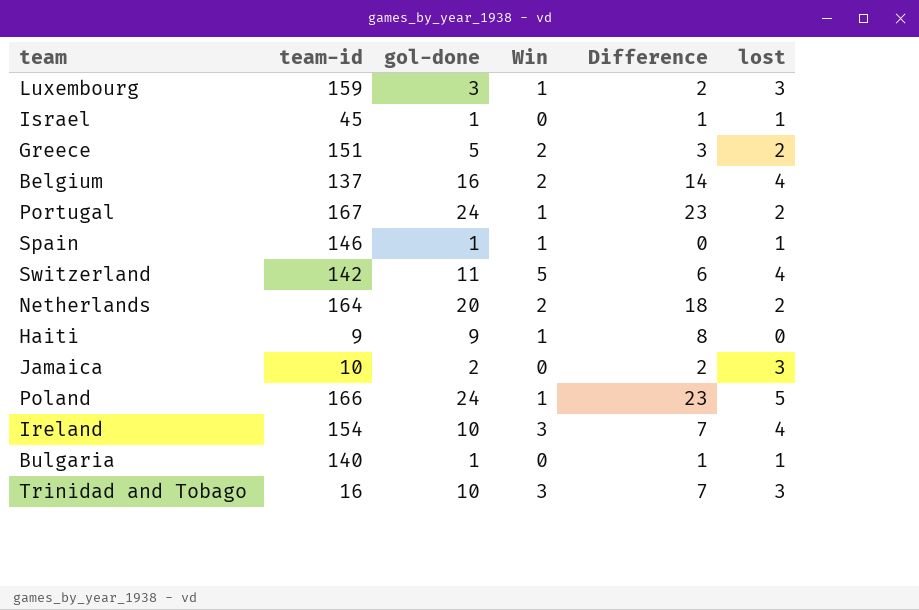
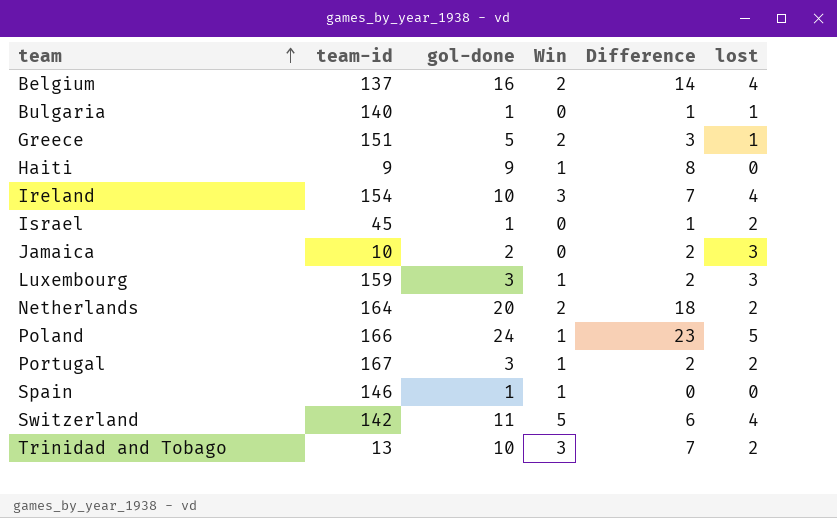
row order: none -> team ascending
Greece | lost: 2 -> 1
Israel | lost: 1 -> 2
Portugal | gol-done: 24 -> 3
Portugal | Difference: 23 -> 2
Spain | lost: 1 -> 0
Trinidad and Tobago | team-id: 16 -> 13
Trinidad and Tobago | lost: 3 -> 2

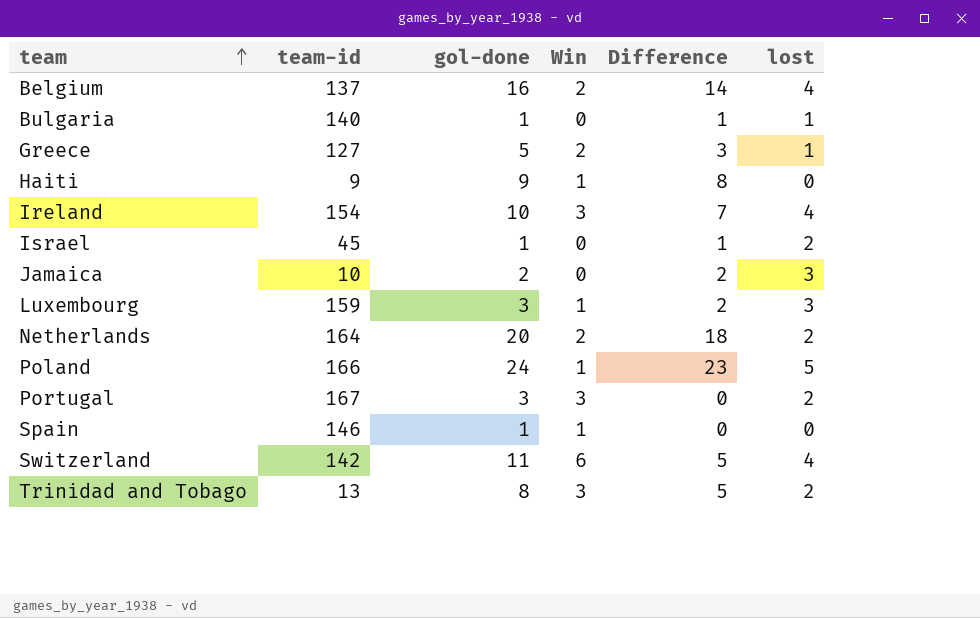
Greece | team-id: 151 -> 127
Portugal | Win: 1 -> 3
Portugal | Difference: 2 -> 0
Switzerland | Win: 5 -> 6
Switzerland | Difference: 6 -> 5
Trinidad and Tobago | gol-done: 10 -> 8
Trinidad and Tobago | Difference: 7 -> 5

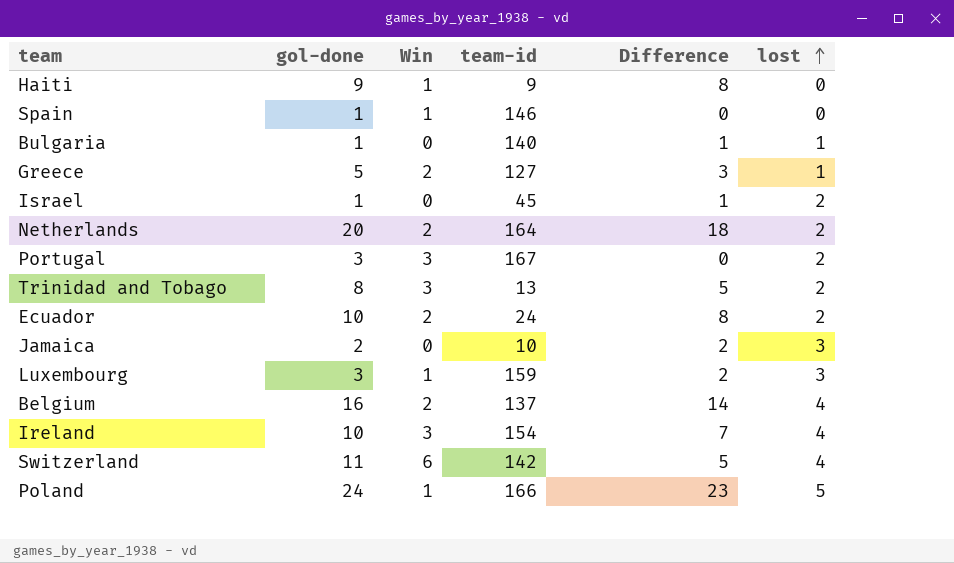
row order: team ascending -> lost ascending
column team-id | position: 2 -> 4
row Ecuador: none -> 10 | 2 | 24 | 8 | 2

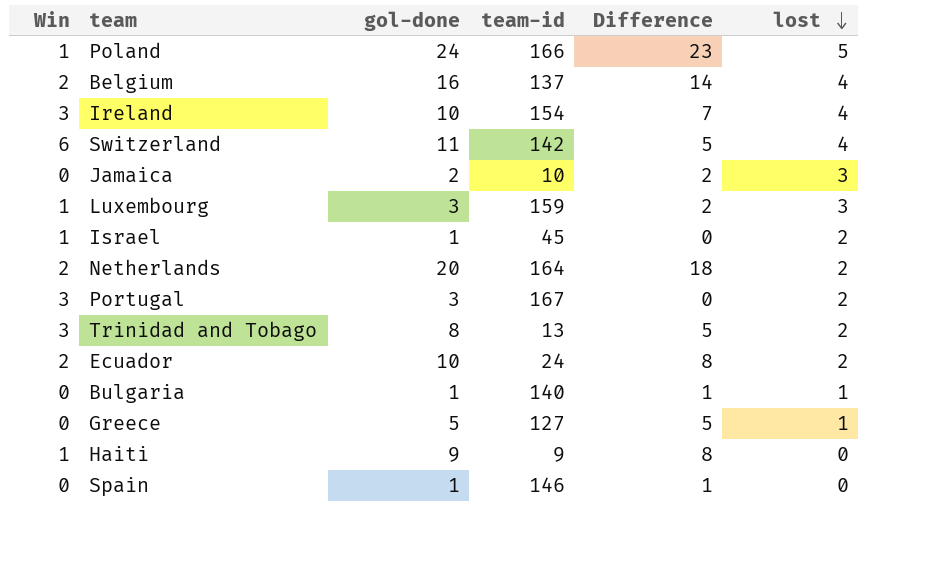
row order: lost ascending -> lost descending
column Win | position: 3 -> 1
Israel | Win: 0 -> 1
Israel | Difference: 1 -> 0
Greece | Win: 2 -> 0
Greece | Difference: 3 -> 5
Spain | Win: 1 -> 0
Spain | Difference: 0 -> 1

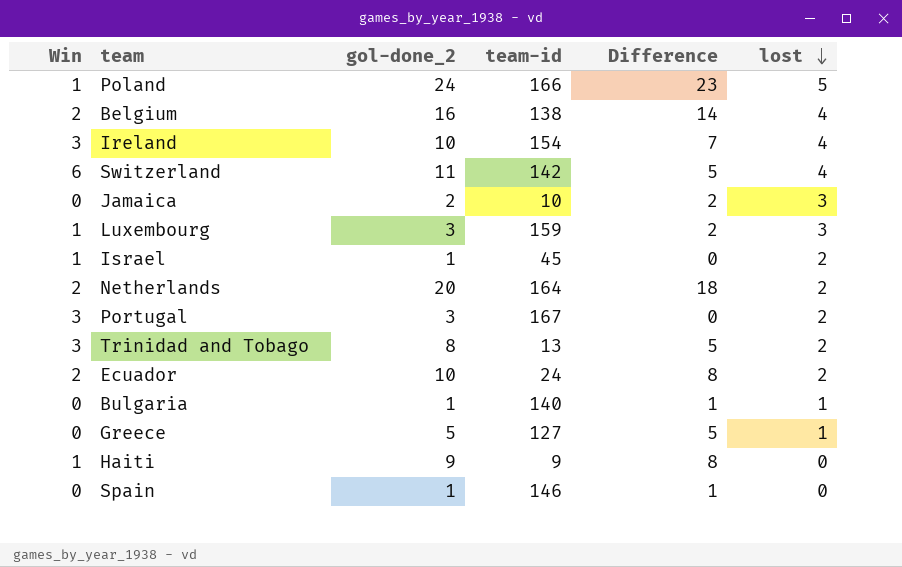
column name: gol-done -> gol-done_2
Belgium | team-id: 137 -> 138

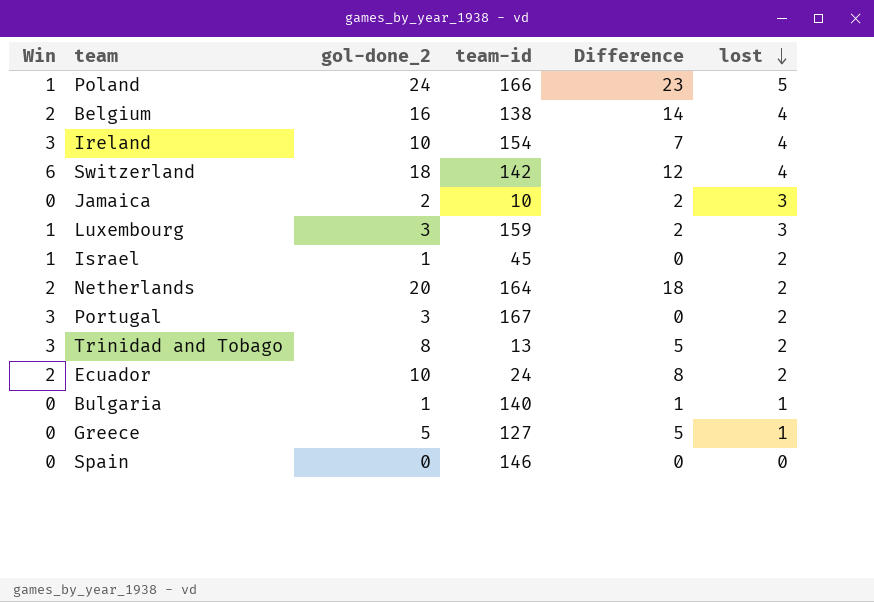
row Haiti: 1 | 9 | 9 | 8 | 0 -> none
Switzerland | gol-done_2: 11 -> 18
Switzerland | Difference: 5 -> 12
Spain | gol-done_2: 1 -> 0
Spain | Difference: 1 -> 0

